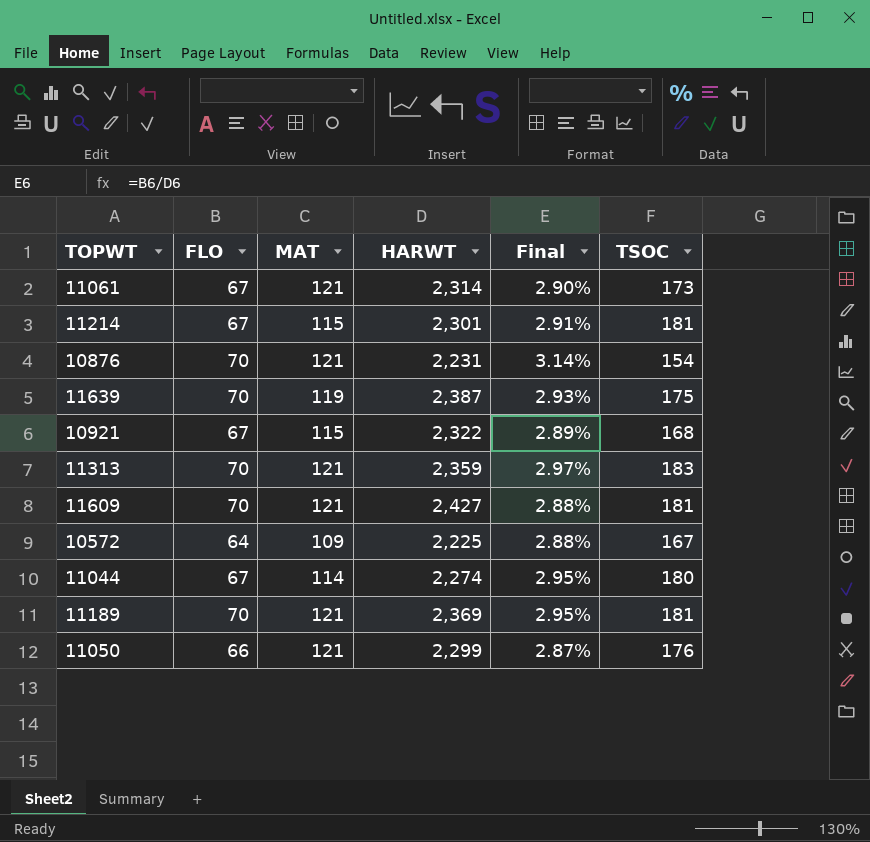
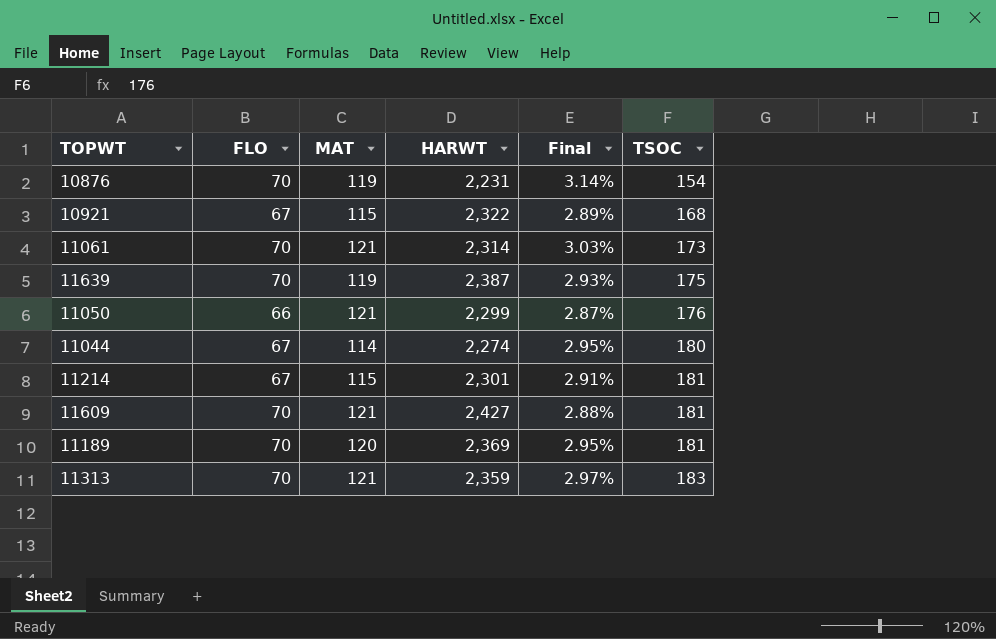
row order: none -> TSOC ascending
row 10572: 64 | 109 | 2,225 | 2.88% | 167 -> none
10876 | MAT: 121 -> 119
11061 | FLO: 67 -> 70
11061 | Final: 2.90% -> 3.03%
11189 | MAT: 121 -> 120

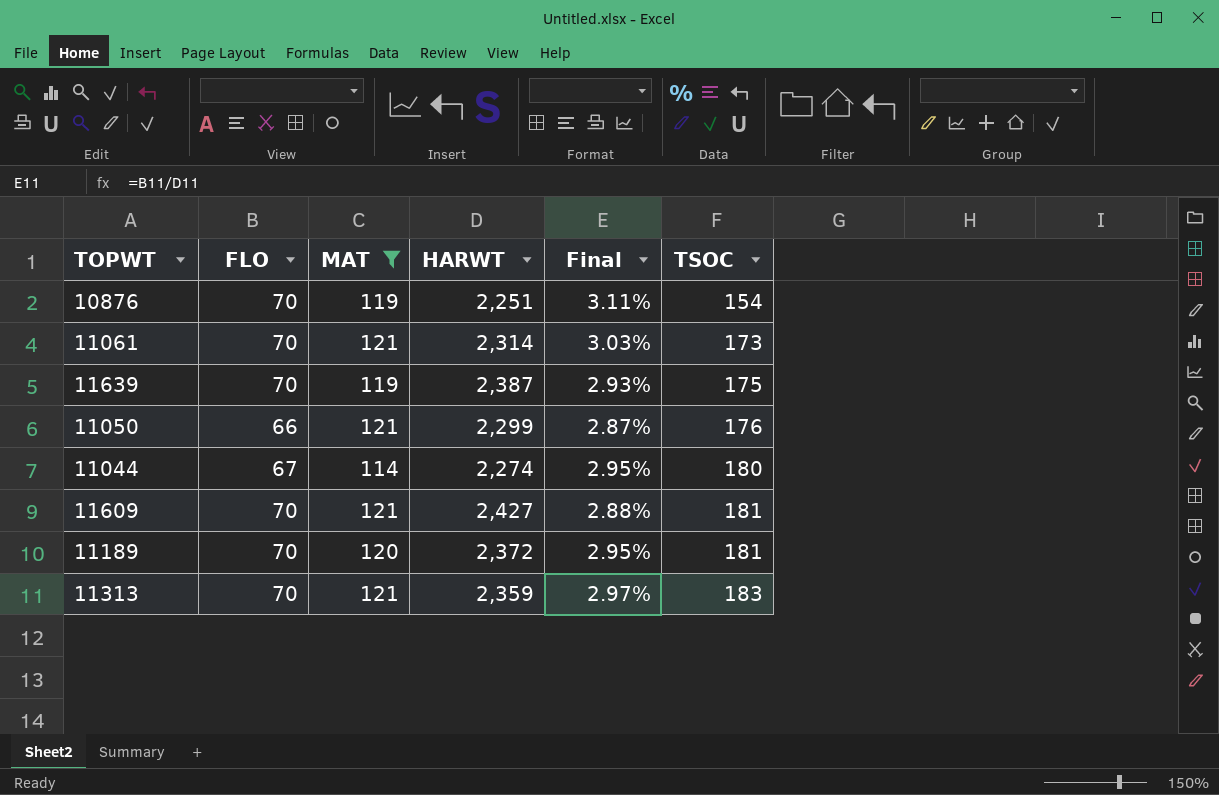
filter: none -> MAT != 115
10876 | HARWT: 2,231 -> 2,251
10876 | Final: 3.14% -> 3.11%
11189 | HARWT: 2,369 -> 2,372

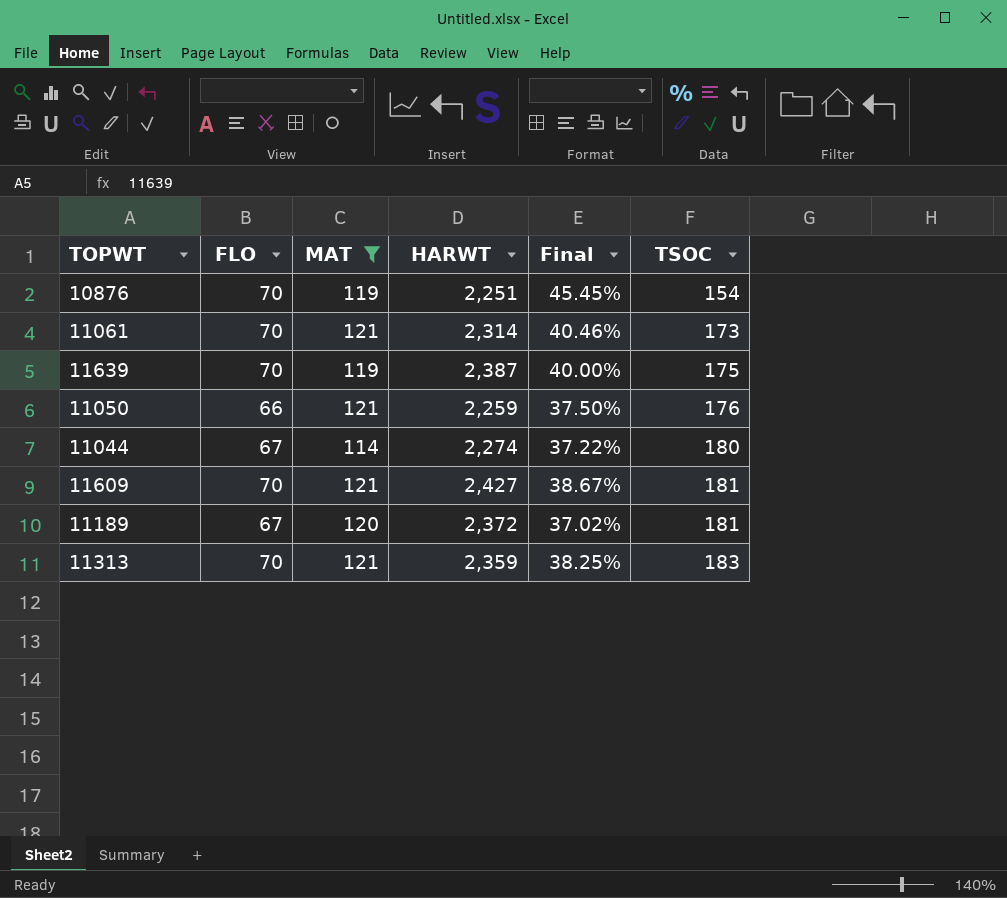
column Final | formula: [FLO] / [HARWT] -> [FLO] / [TSOC]
11050 | HARWT: 2,299 -> 2,259
11189 | FLO: 70 -> 67

